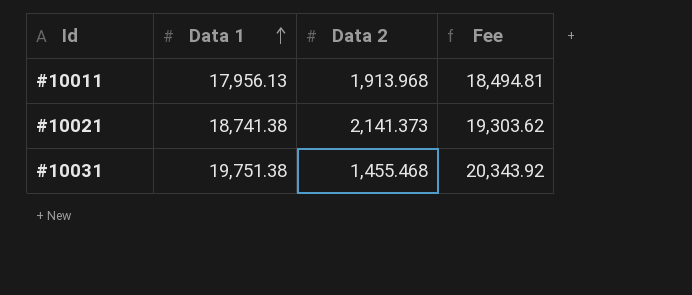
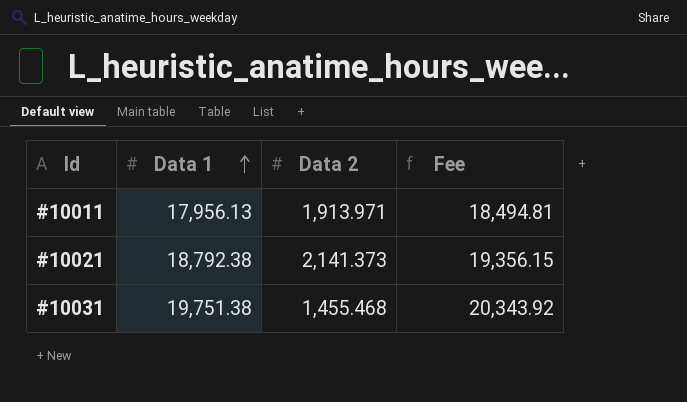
#10011 | Data 2: 1,913.968 -> 1,913.971
#10021 | Data 1: 18,741.38 -> 18,792.38
#10021 | Fee: 19,303.62 -> 19,356.15

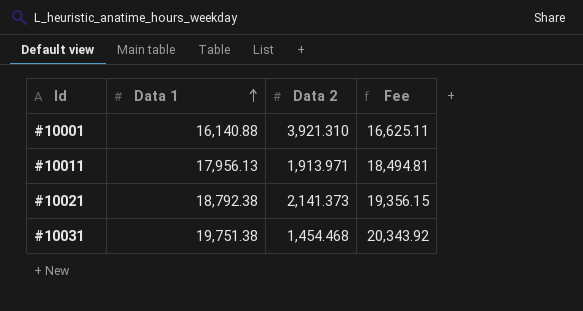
row #10001: none -> 16,140.88 | 3,921.310 | 16,625.11
#10031 | Data 2: 1,455.468 -> 1,454.468

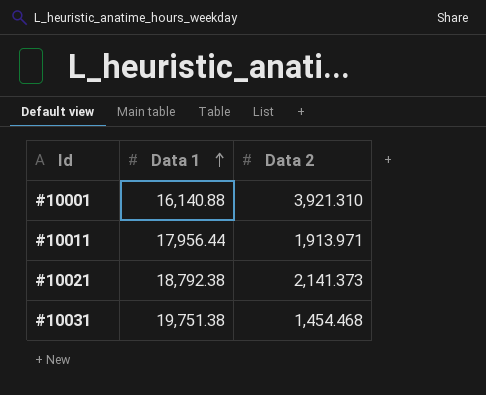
column Fee | formula: [Data 1] * 1.03 -> none
#10011 | Data 1: 17,956.13 -> 17,956.44

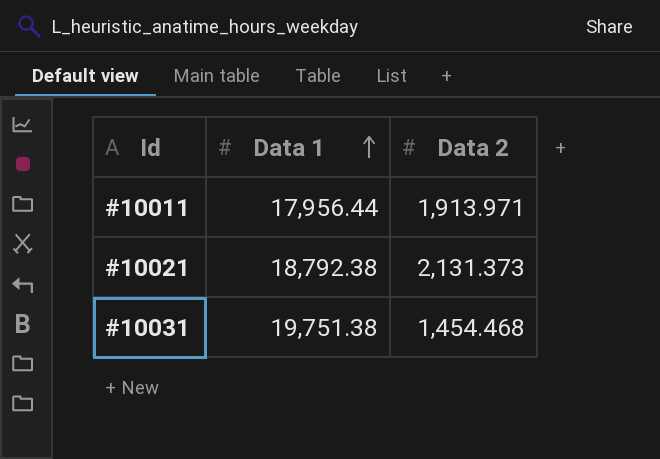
row #10001: 16,140.88 | 3,921.310 -> none
#10021 | Data 2: 2,141.373 -> 2,131.373

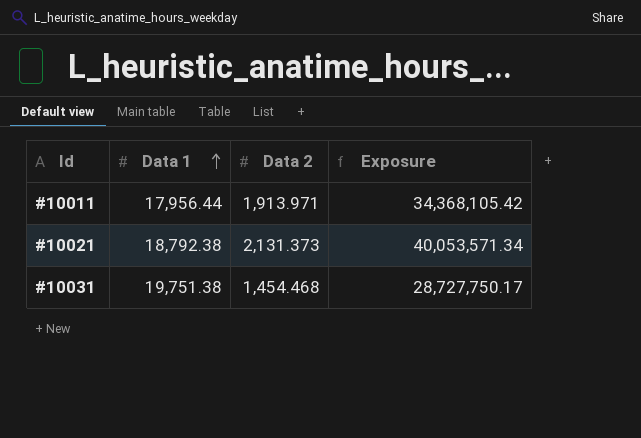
column Exposure | formula: none -> [Data 1] * [Data 2]

